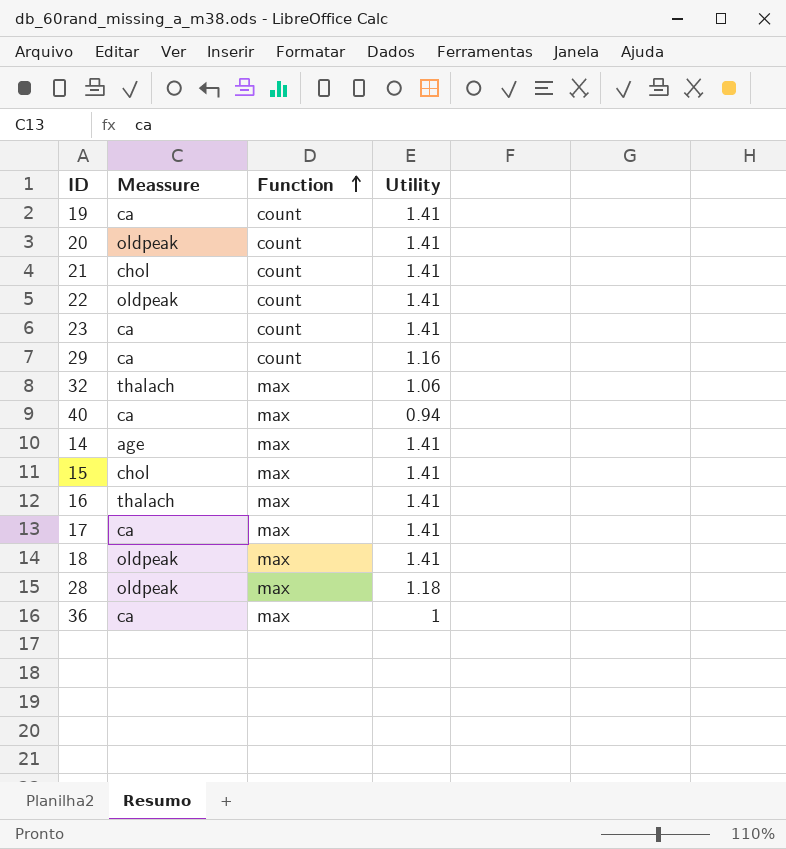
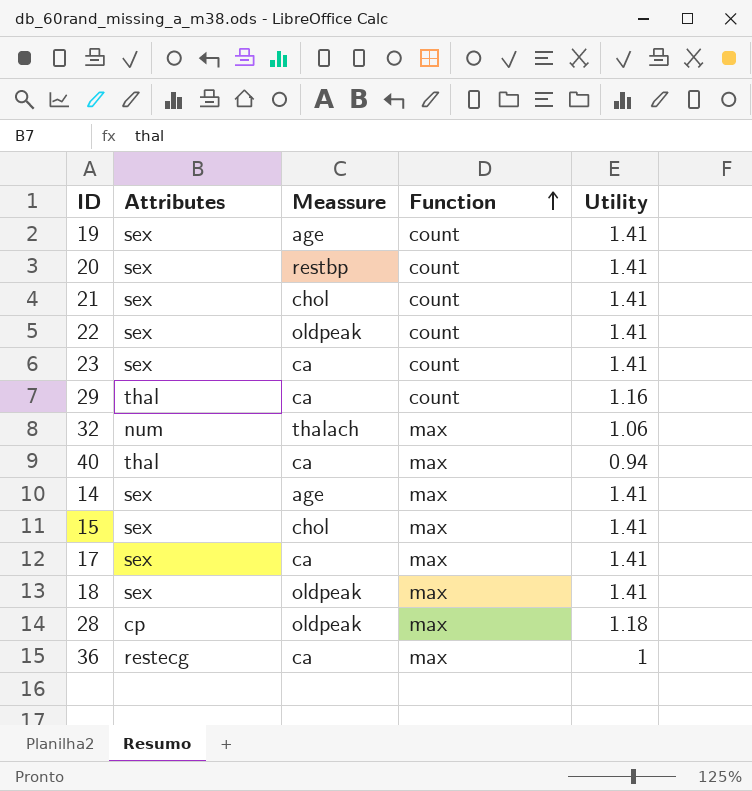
column Attributes | position: none -> 2
row 16: thalach | max | 1.41 -> none
19 | Meassure: ca -> age
20 | Meassure: oldpeak -> restbp

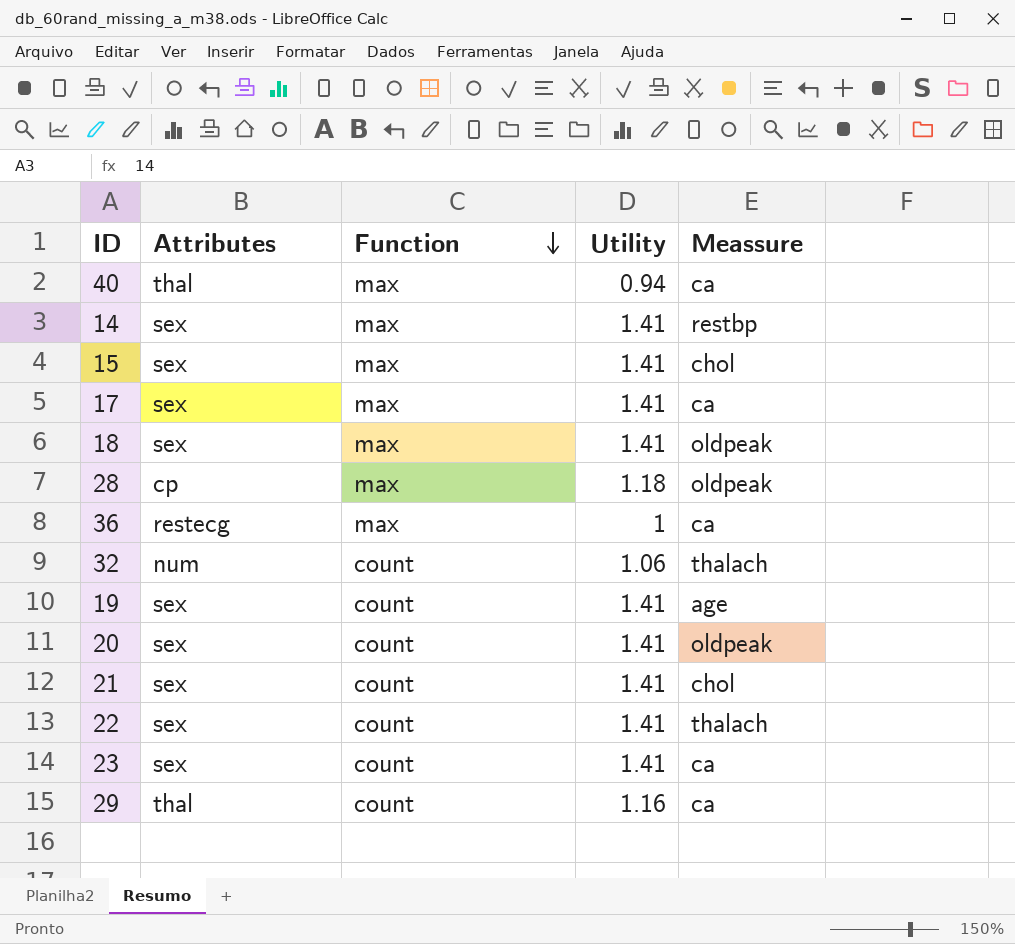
row order: Function ascending -> Function descending
column Meassure | position: 3 -> 5
14 | Meassure: age -> restbp
32 | Function: max -> count
20 | Meassure: restbp -> oldpeak
22 | Meassure: oldpeak -> thalach

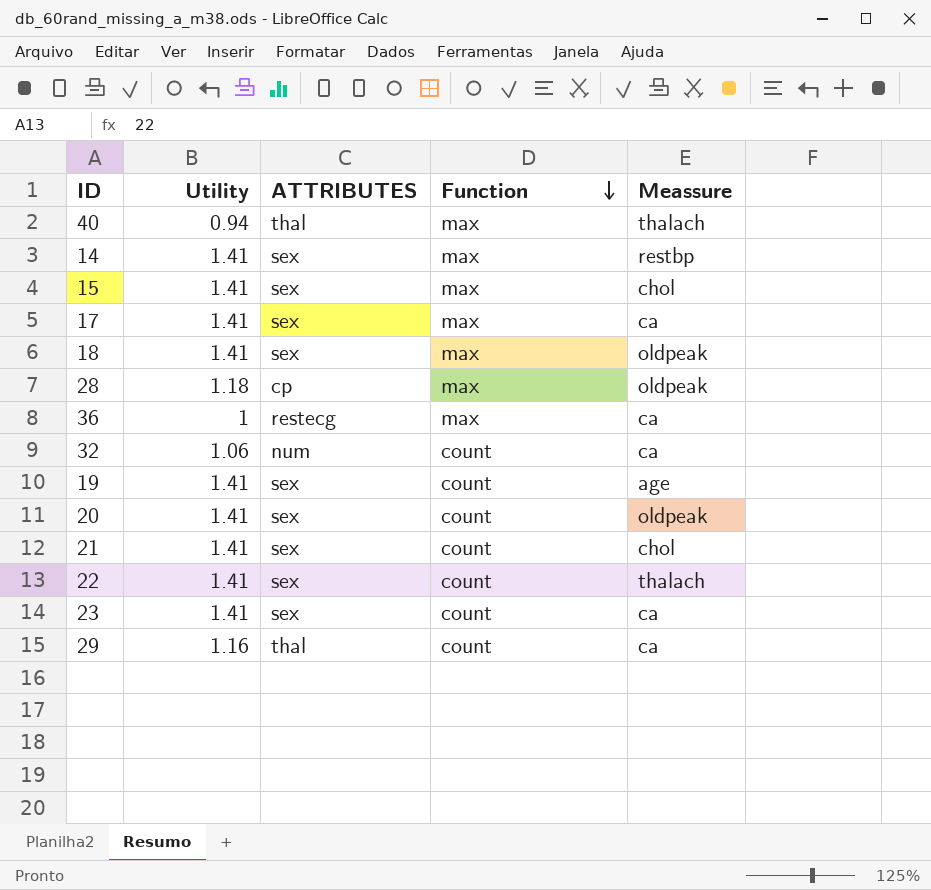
column Utility | position: 4 -> 2
column name: Attributes -> ATTRIBUTES
40 | Meassure: ca -> thalach
32 | Meassure: thalach -> ca

